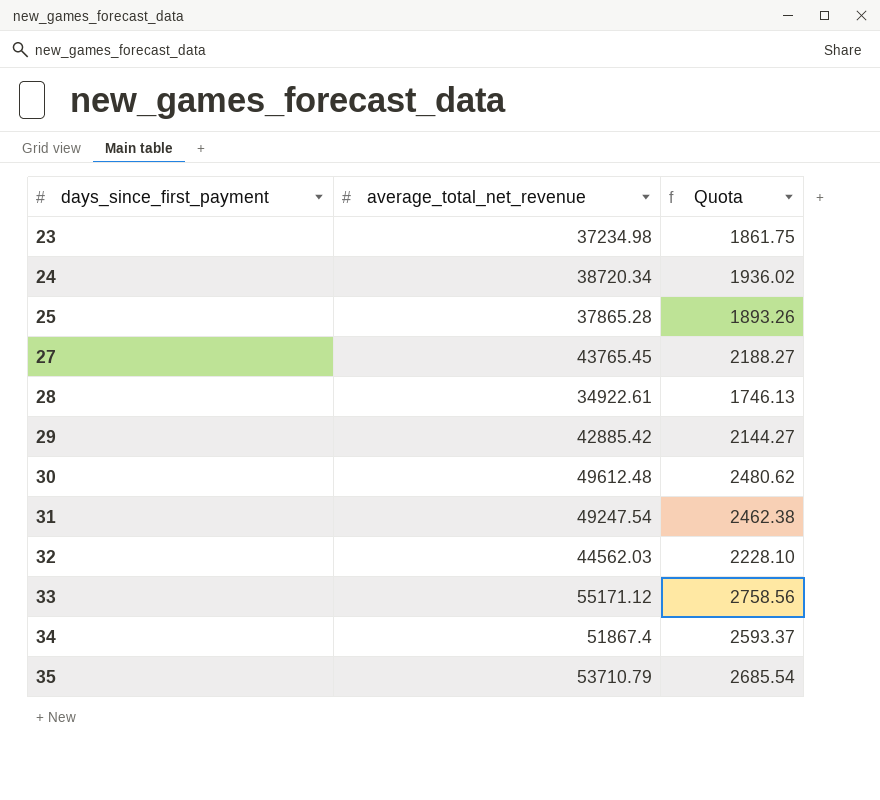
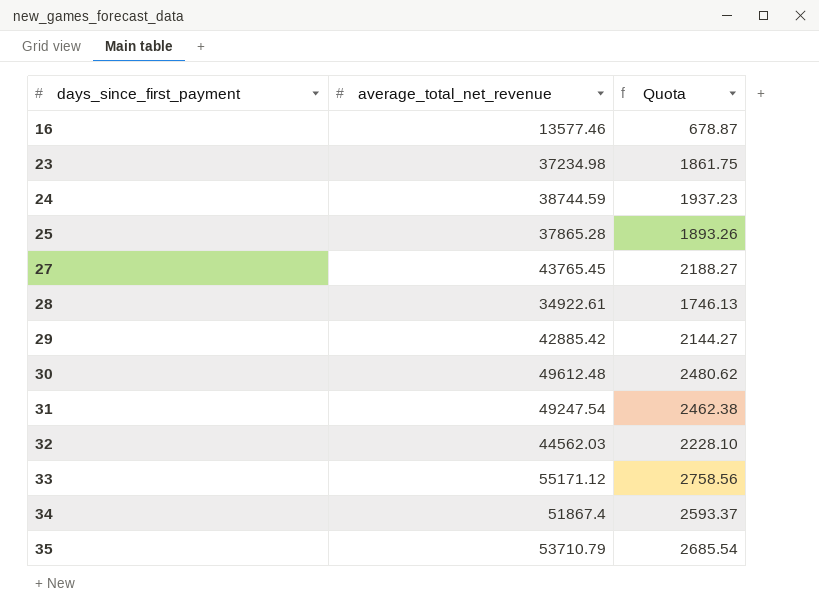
row 16: none -> 13577.46 | 678.87
24 | average_total_net_revenue: 38720.34 -> 38744.59
24 | Quota: 1936.02 -> 1937.23

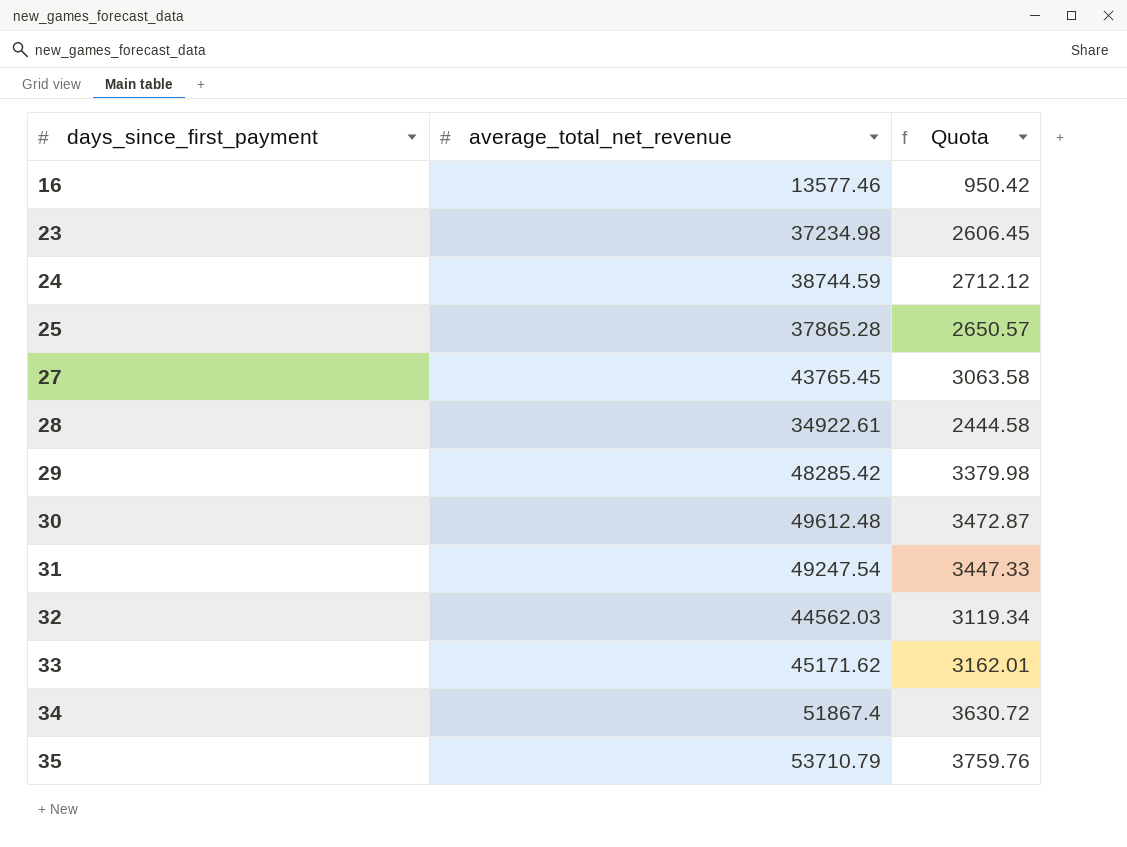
column Quota | formula: [average_total_net_revenue] * 0.05 -> [average_total_net_revenue] * 0.07
29 | average_total_net_revenue: 42885.42 -> 48285.42
33 | average_total_net_revenue: 55171.12 -> 45171.62

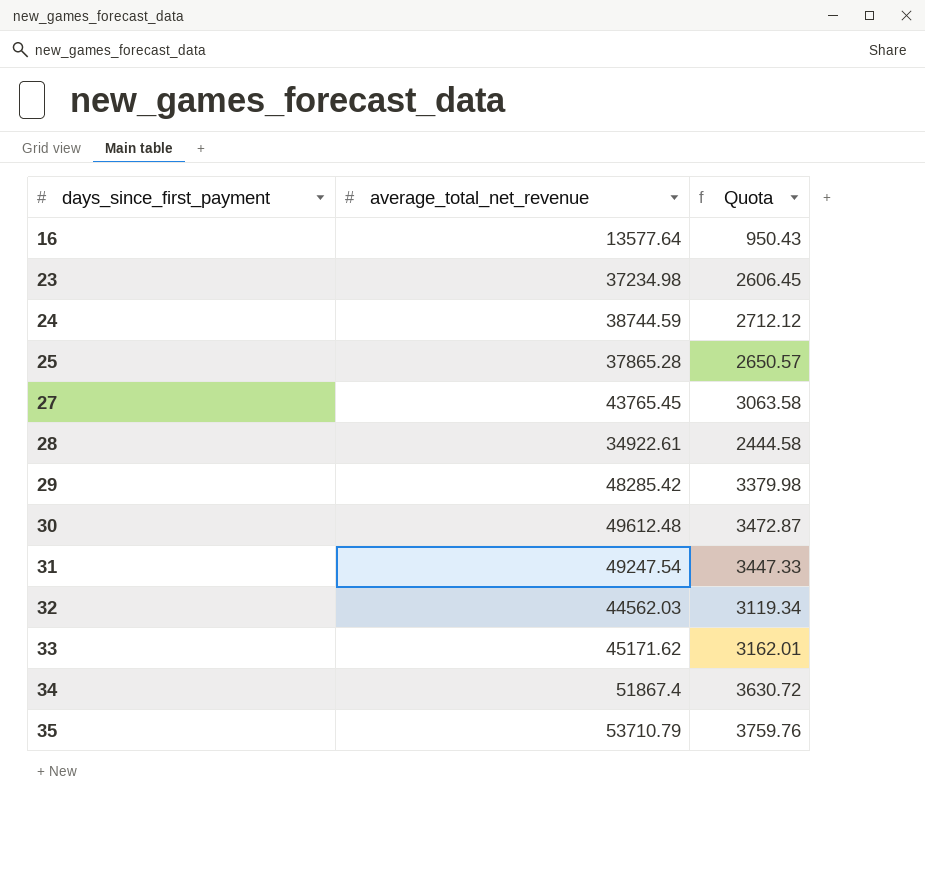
16 | average_total_net_revenue: 13577.46 -> 13577.64
16 | Quota: 950.42 -> 950.43

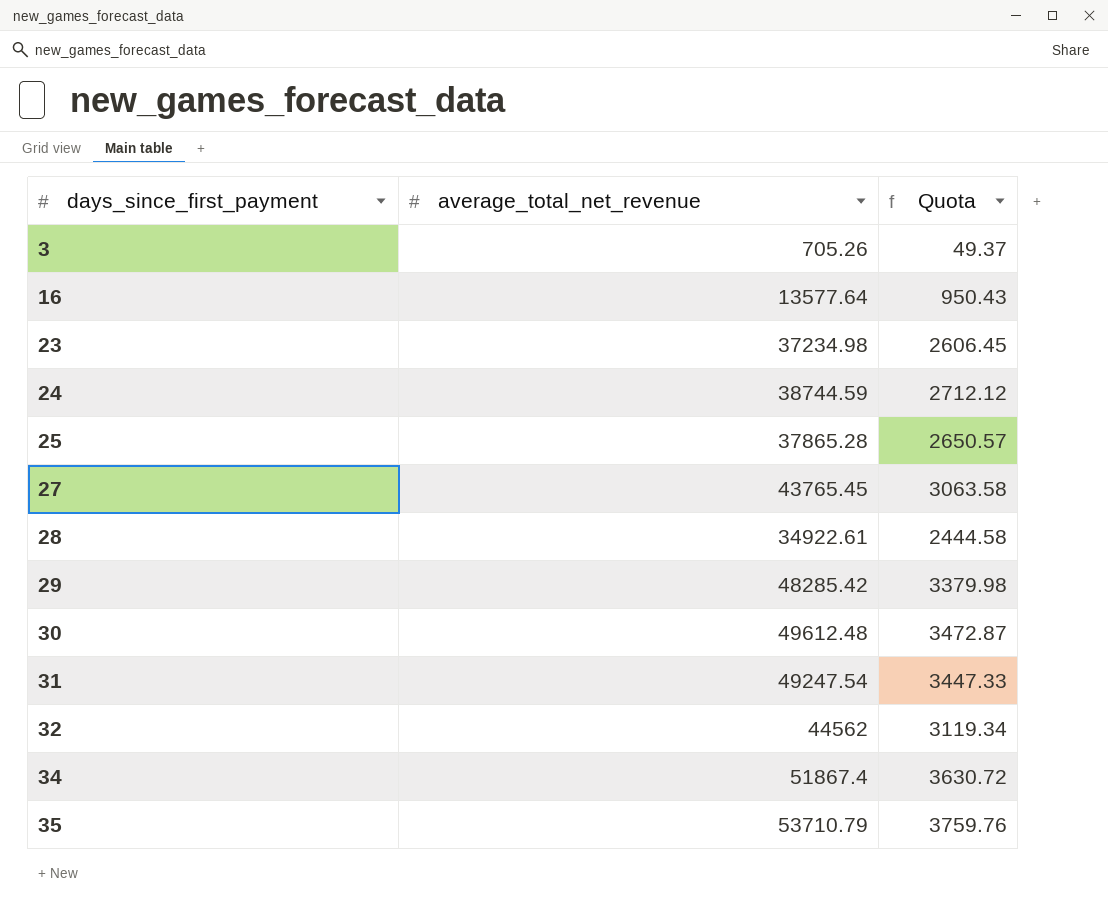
row 33: 45171.62 | 3162.01 -> none
row 3: none -> 705.26 | 49.37
32 | average_total_net_revenue: 44562.03 -> 44562

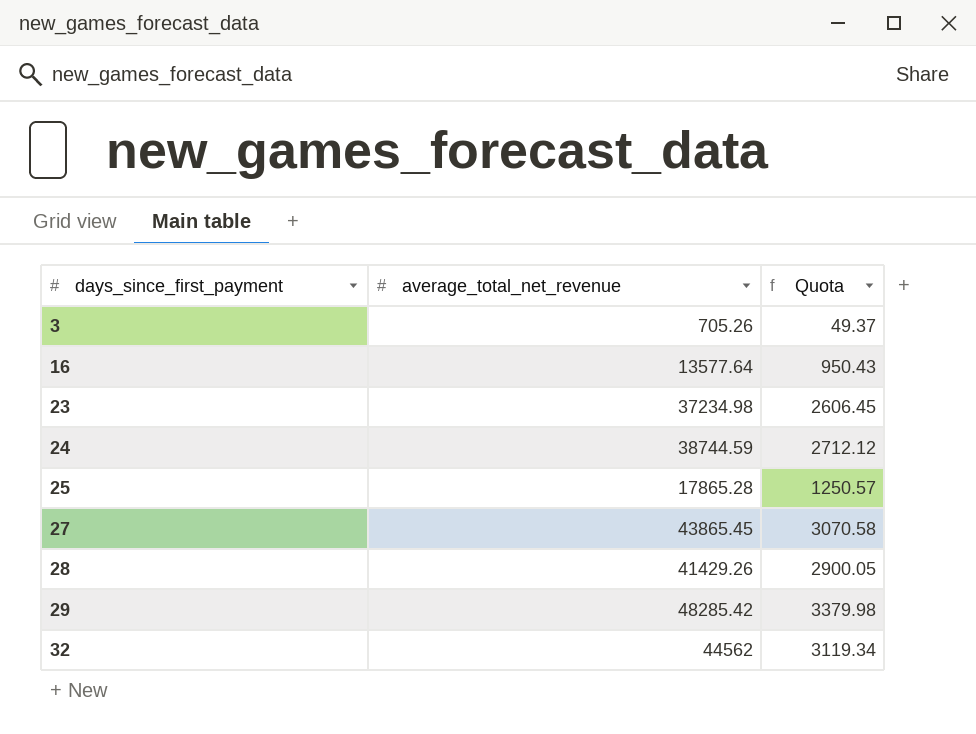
row 30: 49612.48 | 3472.87 -> none
row 31: 49247.54 | 3447.33 -> none
row 34: 51867.4 | 3630.72 -> none
row 35: 53710.79 | 3759.76 -> none
25 | average_total_net_revenue: 37865.28 -> 17865.28
25 | Quota: 2650.57 -> 1250.57
27 | average_total_net_revenue: 43765.45 -> 43865.45
27 | Quota: 3063.58 -> 3070.58
28 | average_total_net_revenue: 34922.61 -> 41429.26
28 | Quota: 2444.58 -> 2900.05

